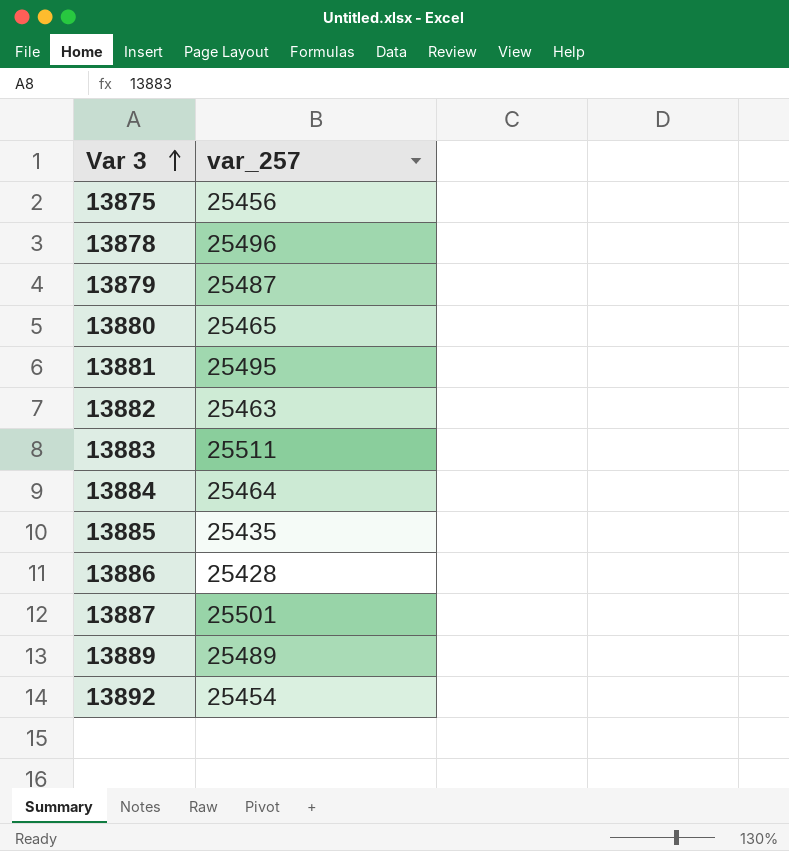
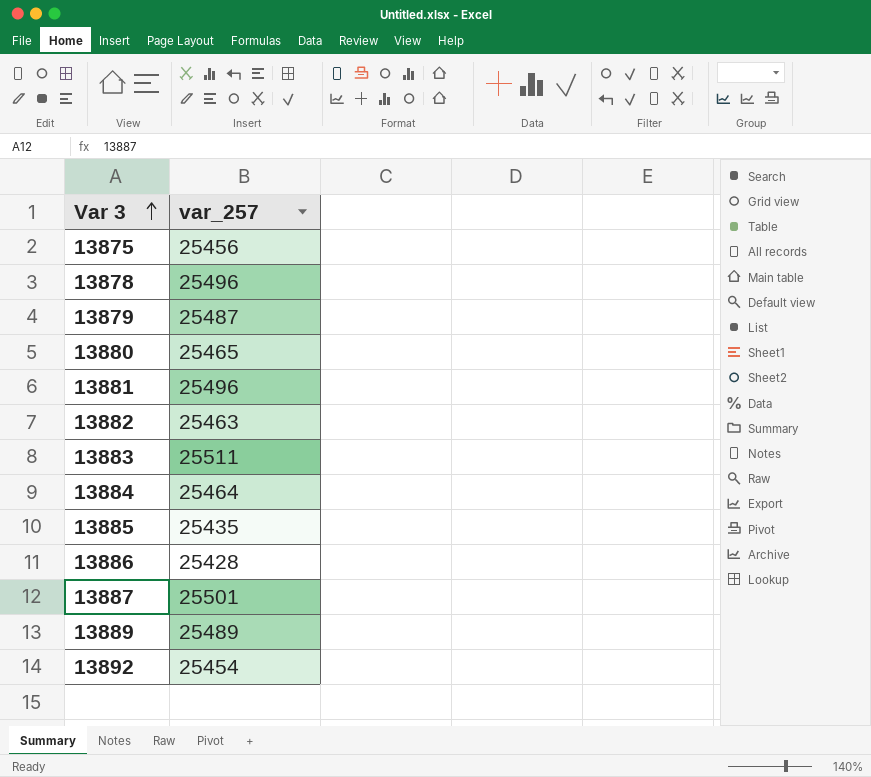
13881 | var_257: 25495 -> 25496

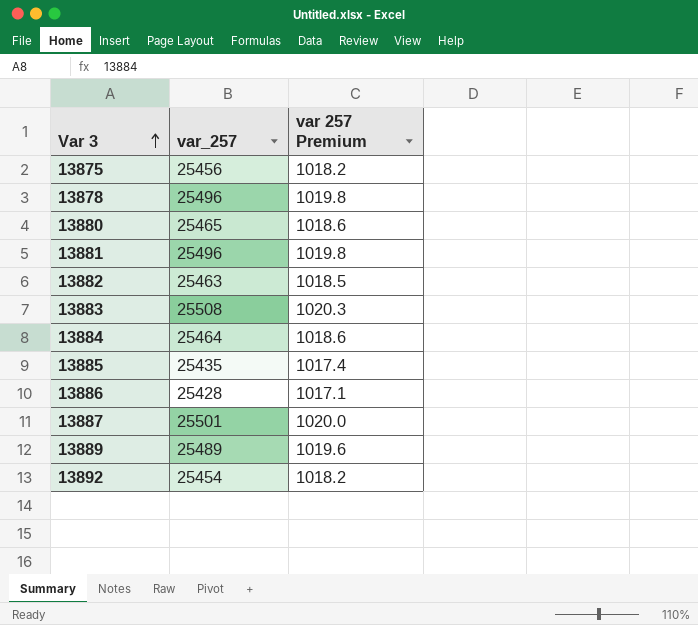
column var 257 Premium | formula: none -> [var_257] * 0.04
row 13879: 25487 -> none
13883 | var_257: 25511 -> 25508

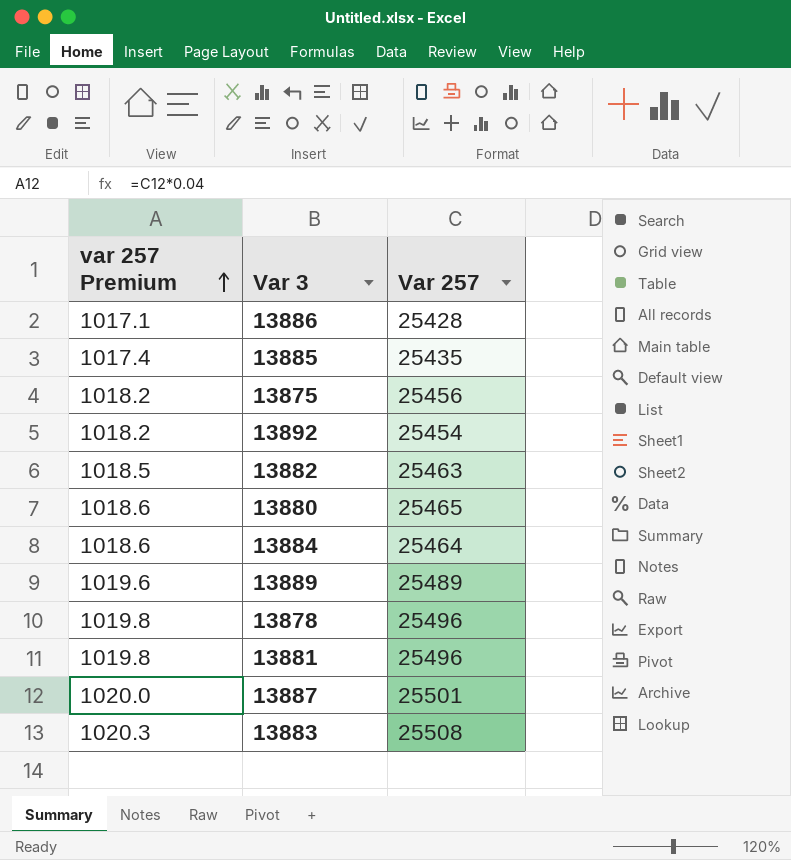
row order: Var 3 ascending -> var 257 Premium ascending
column var 257 Premium | position: 3 -> 1
column name: var_257 -> Var 257

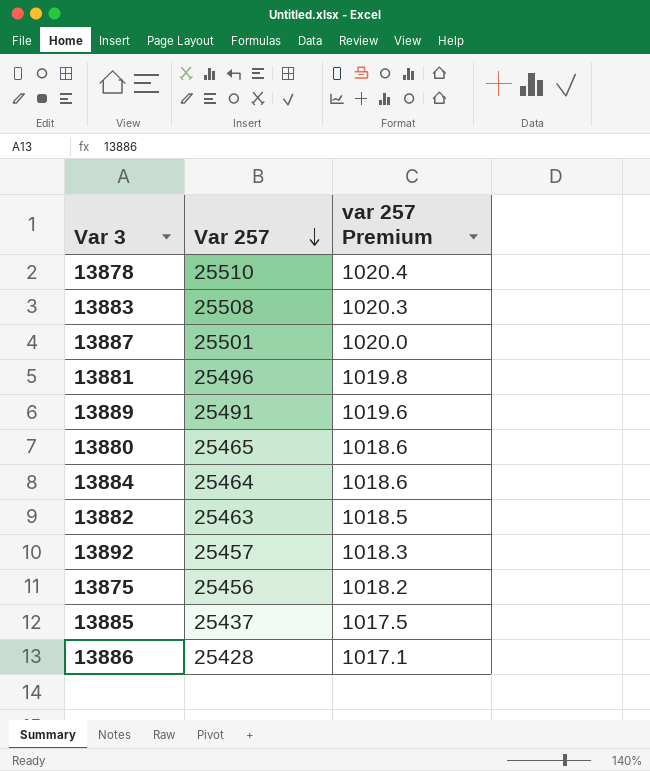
row order: var 257 Premium ascending -> Var 257 descending
column var 257 Premium | position: 1 -> 3
13878 | Var 257: 25496 -> 25510
13878 | var 257 Premium: 1019.8 -> 1020.4
13889 | Var 257: 25489 -> 25491
13892 | Var 257: 25454 -> 25457
13892 | var 257 Premium: 1018.2 -> 1018.3
13885 | Var 257: 25435 -> 25437
13885 | var 257 Premium: 1017.4 -> 1017.5

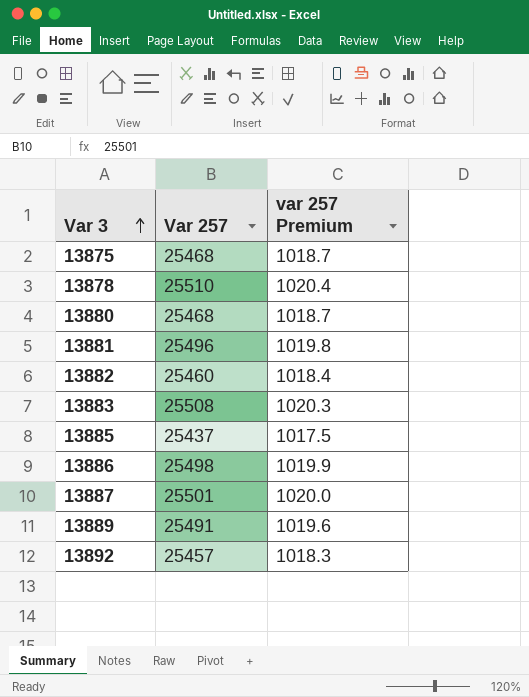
row order: Var 257 descending -> Var 3 ascending
row 13884: 25464 | 1018.6 -> none
13875 | Var 257: 25456 -> 25468
13875 | var 257 Premium: 1018.2 -> 1018.7
13880 | Var 257: 25465 -> 25468
13880 | var 257 Premium: 1018.6 -> 1018.7
13882 | Var 257: 25463 -> 25460
13882 | var 257 Premium: 1018.5 -> 1018.4
13886 | Var 257: 25428 -> 25498
13886 | var 257 Premium: 1017.1 -> 1019.9

